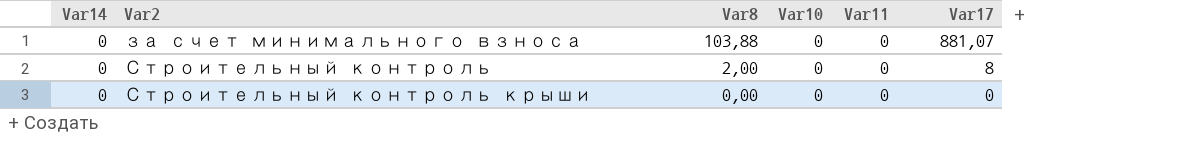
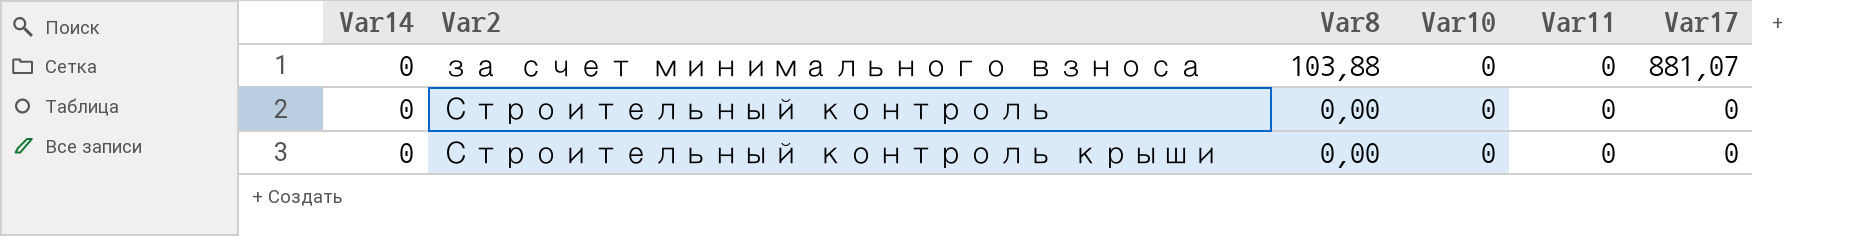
Строительный контроль | Var8: 2,00 -> 0,00
Строительный контроль | Var17: 8 -> 0

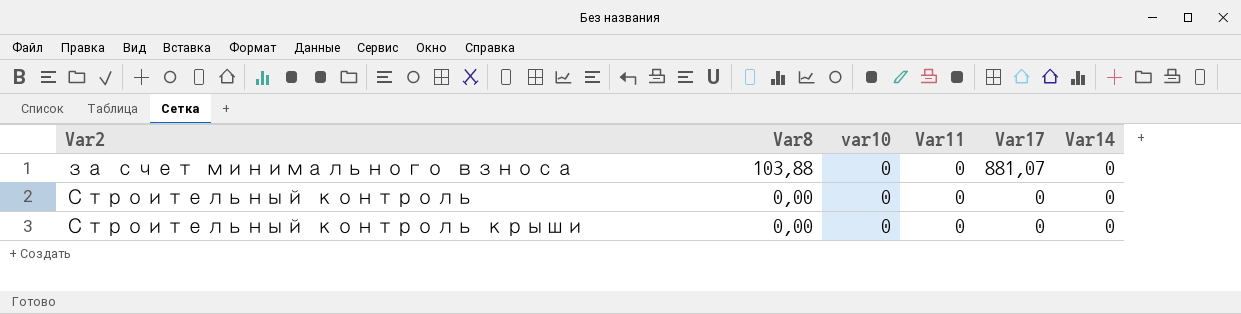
column name: Var10 -> var10
column Var14 | position: 1 -> 6

